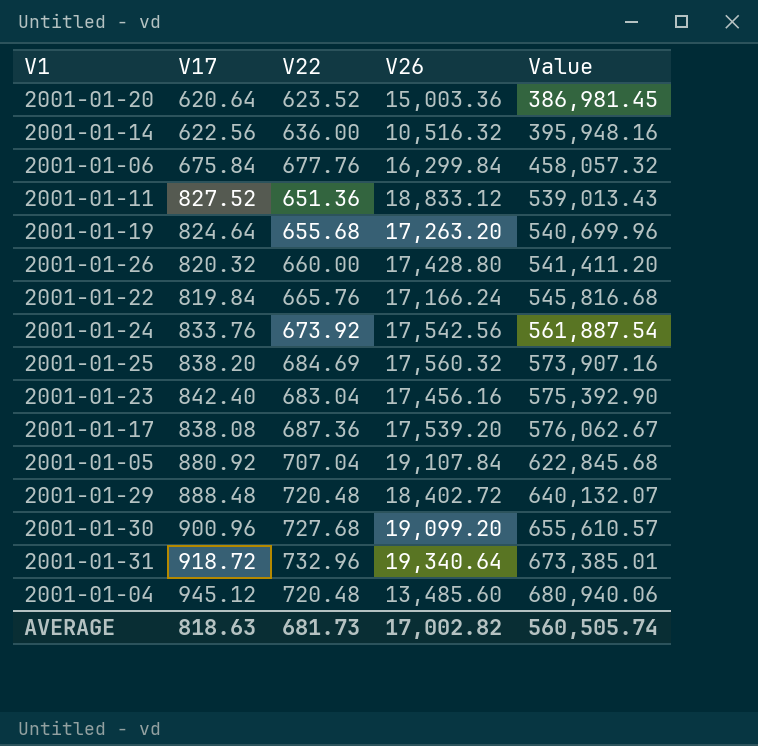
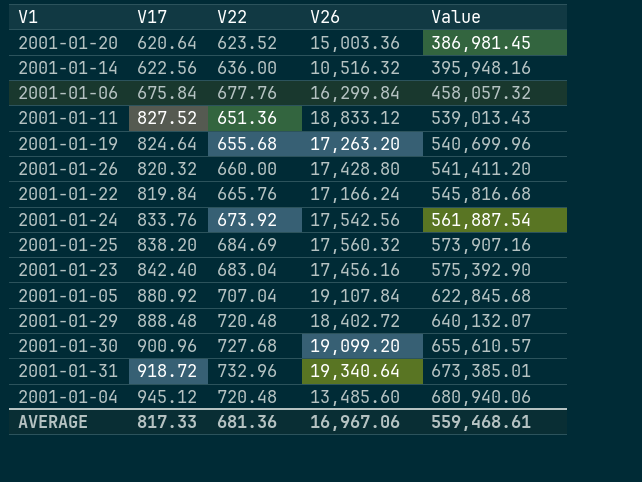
row 2001-01-17: 838.08 | 687.36 | 17,539.20 | 576,062.67 -> none
AVERAGE | V17: 818.63 -> 817.33
AVERAGE | V22: 681.73 -> 681.36
AVERAGE | V26: 17,002.82 -> 16,967.06
AVERAGE | Value: 560,505.74 -> 559,468.61

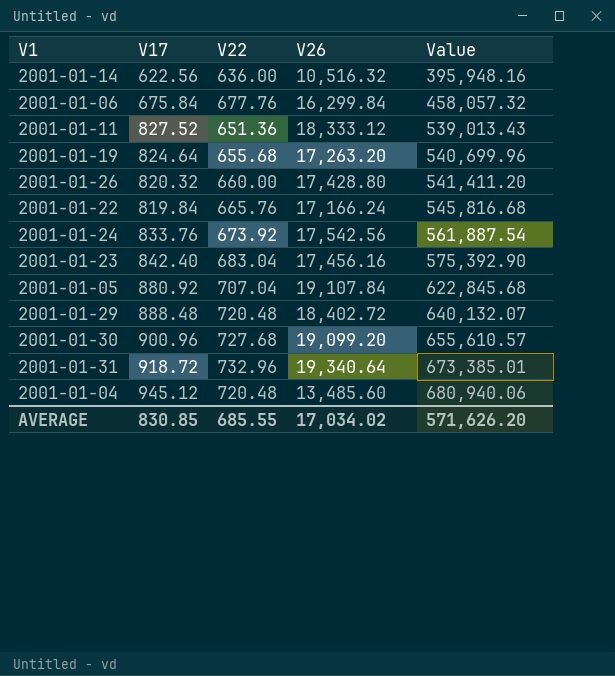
row 2001-01-20: 620.64 | 623.52 | 15,003.36 | 386,981.45 -> none
row 2001-01-25: 838.20 | 684.69 | 17,560.32 | 573,907.16 -> none
2001-01-11 | V26: 18,833.12 -> 18,333.12
AVERAGE | V17: 817.33 -> 830.85
AVERAGE | V22: 681.36 -> 685.55
AVERAGE | V26: 16,967.06 -> 17,034.02
AVERAGE | Value: 559,468.61 -> 571,626.20

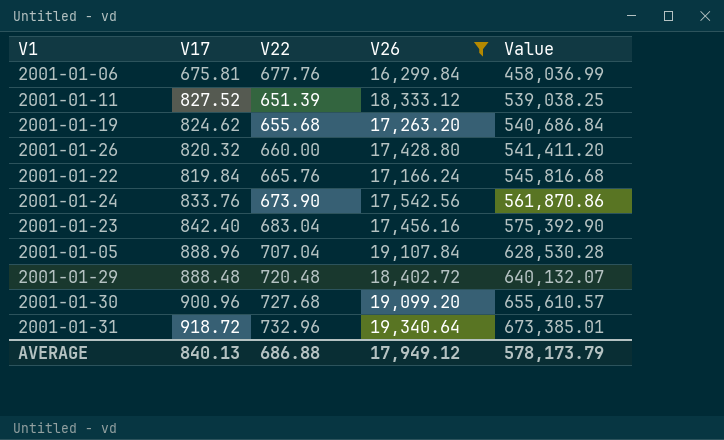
filter: none -> V26 >= 16,299.84
2001-01-06 | V17: 675.84 -> 675.81
2001-01-06 | Value: 458,057.32 -> 458,036.99
2001-01-11 | V22: 651.36 -> 651.39
2001-01-11 | Value: 539,013.43 -> 539,038.25
2001-01-19 | V17: 824.64 -> 824.62
2001-01-19 | Value: 540,699.96 -> 540,686.84
2001-01-24 | V22: 673.92 -> 673.90
2001-01-24 | Value: 561,887.54 -> 561,870.86
2001-01-05 | V17: 880.92 -> 888.96
2001-01-05 | Value: 622,845.68 -> 628,530.28
AVERAGE | V17: 830.85 -> 840.13
AVERAGE | V22: 685.55 -> 686.88
AVERAGE | V26: 17,034.02 -> 17,949.12
AVERAGE | Value: 571,626.20 -> 578,173.79

